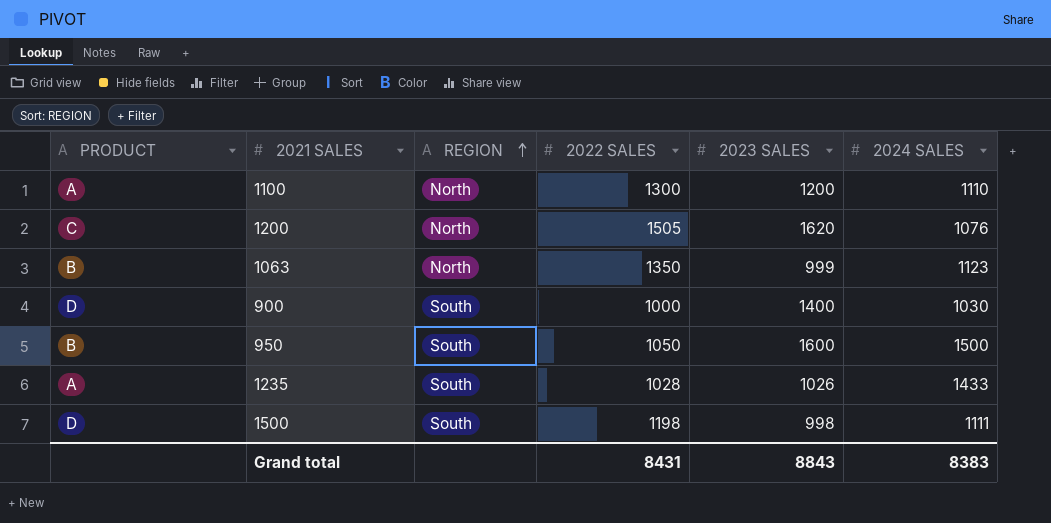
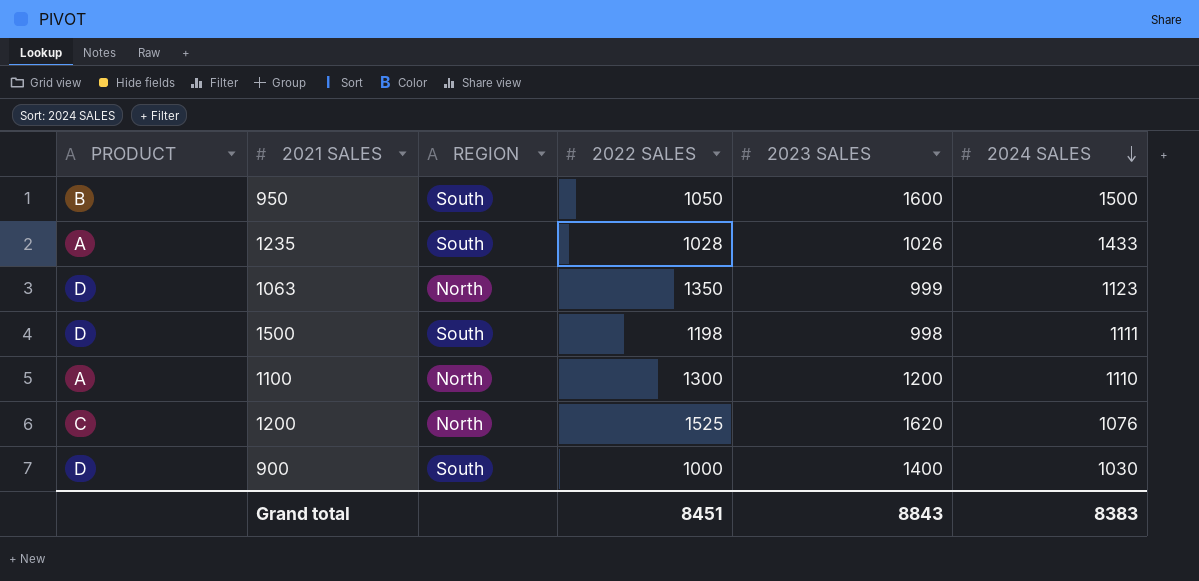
row order: REGION ascending -> 2024 SALES descending
1063 | PRODUCT: B -> D
1200 | 2022 SALES: 1505 -> 1525
Grand total | 2022 SALES: 8431 -> 8451

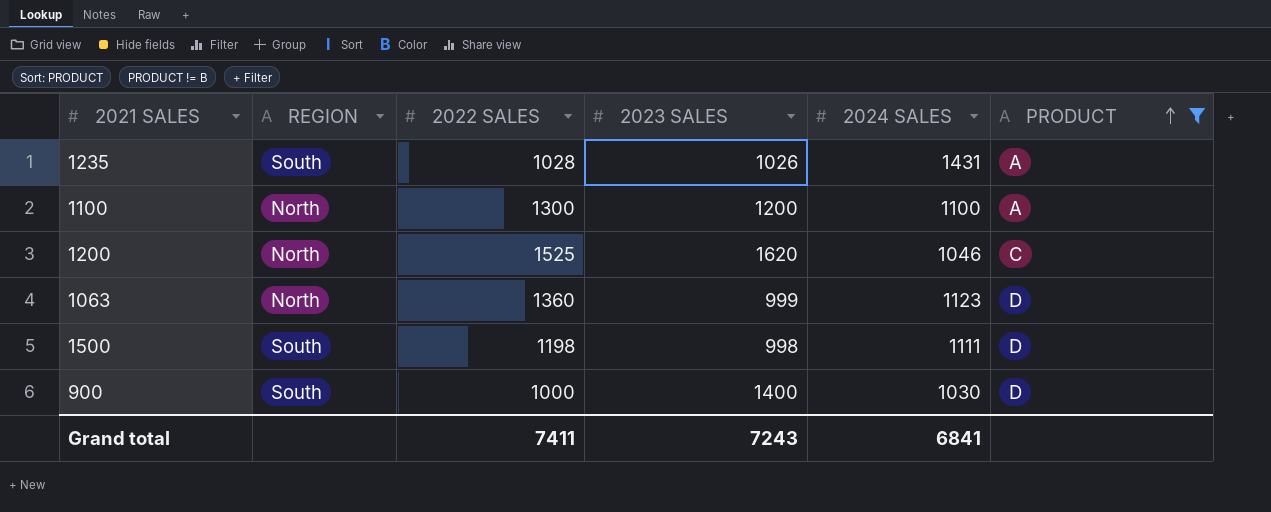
filter: none -> PRODUCT != B
row order: 2024 SALES descending -> PRODUCT ascending
column PRODUCT | position: 1 -> 6
1235 | 2024 SALES: 1433 -> 1431
1100 | 2024 SALES: 1110 -> 1100
1200 | 2024 SALES: 1076 -> 1046
1063 | 2022 SALES: 1350 -> 1360
Grand total | 2022 SALES: 8451 -> 7411
Grand total | 2023 SALES: 8843 -> 7243
Grand total | 2024 SALES: 8383 -> 6841

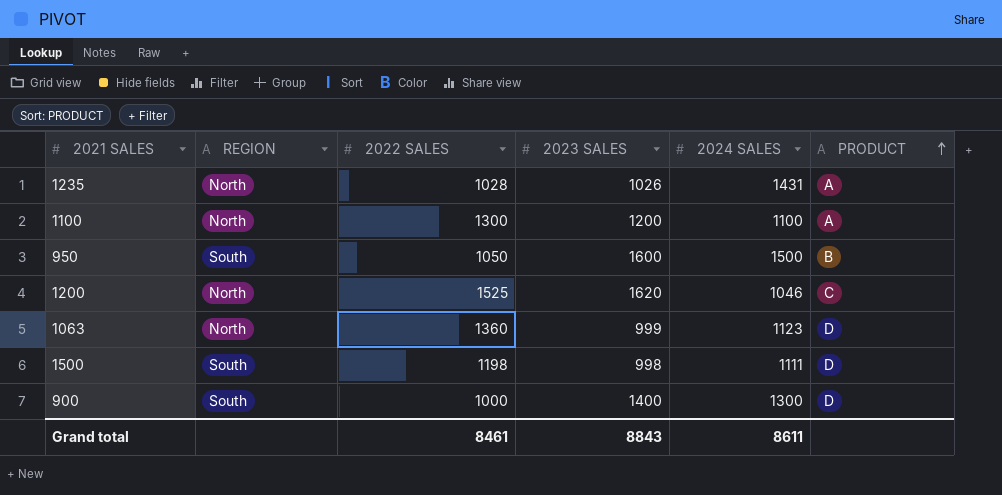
filter: PRODUCT != B -> none
1235 | REGION: South -> North
900 | 2024 SALES: 1030 -> 1300
Grand total | 2022 SALES: 7411 -> 8461
Grand total | 2023 SALES: 7243 -> 8843
Grand total | 2024 SALES: 6841 -> 8611

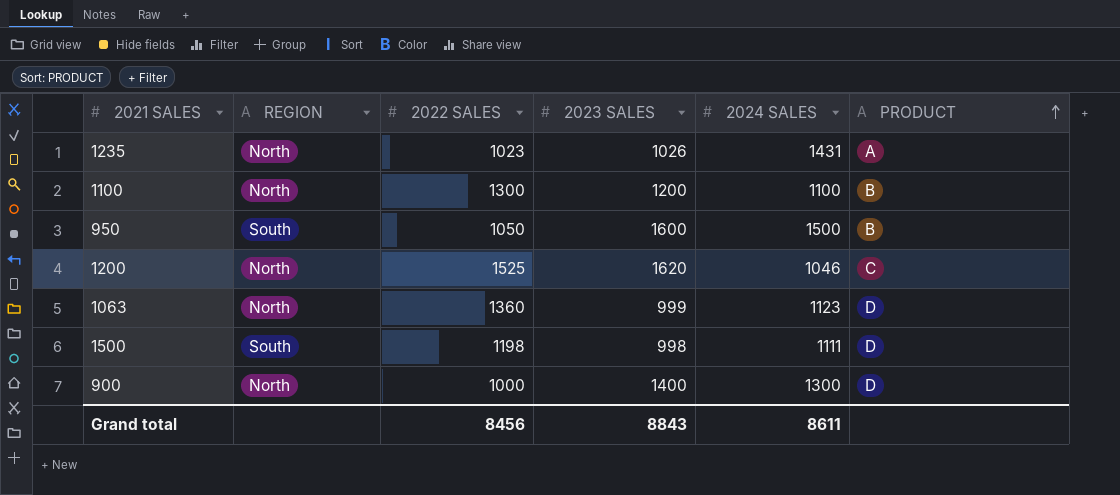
1235 | 2022 SALES: 1028 -> 1023
1100 | PRODUCT: A -> B
900 | REGION: South -> North
Grand total | 2022 SALES: 8461 -> 8456

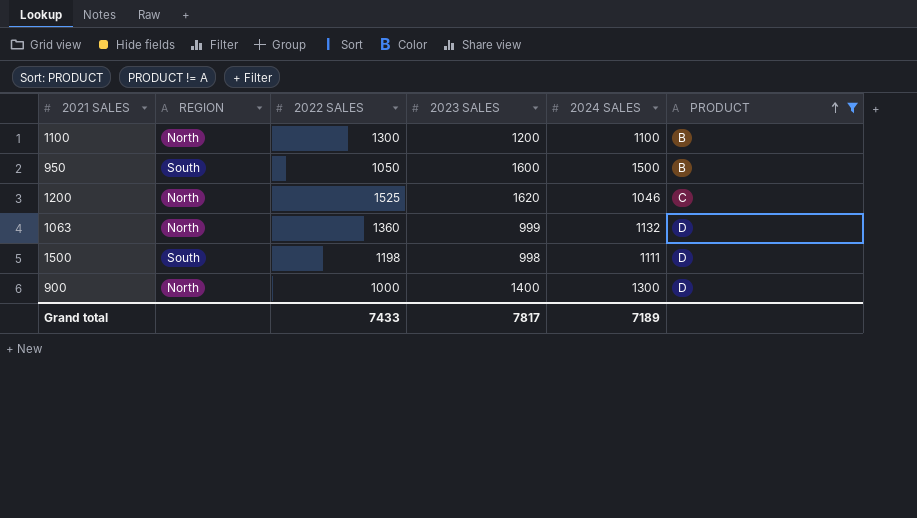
filter: none -> PRODUCT != A
1063 | 2024 SALES: 1123 -> 1132
Grand total | 2022 SALES: 8456 -> 7433
Grand total | 2023 SALES: 8843 -> 7817
Grand total | 2024 SALES: 8611 -> 7189

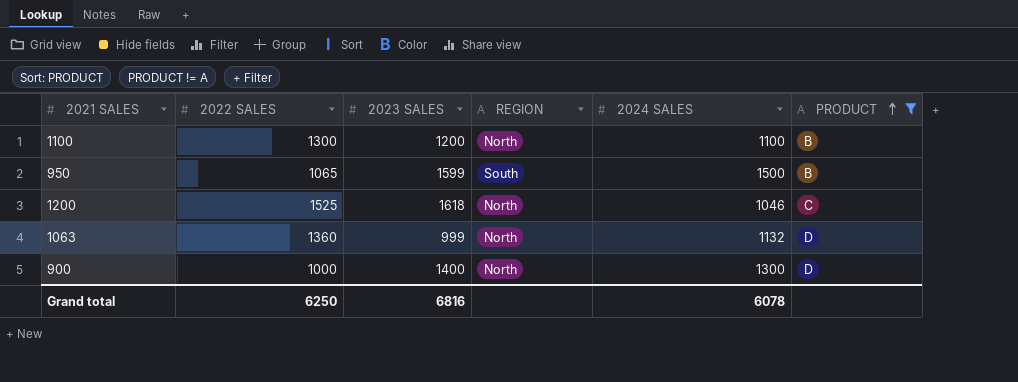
column REGION | position: 2 -> 4
row 1500: South | 1198 | 998 | 1111 | D -> none
950 | 2022 SALES: 1050 -> 1065
950 | 2023 SALES: 1600 -> 1599
1200 | 2023 SALES: 1620 -> 1618
Grand total | 2022 SALES: 7433 -> 6250
Grand total | 2023 SALES: 7817 -> 6816
Grand total | 2024 SALES: 7189 -> 6078

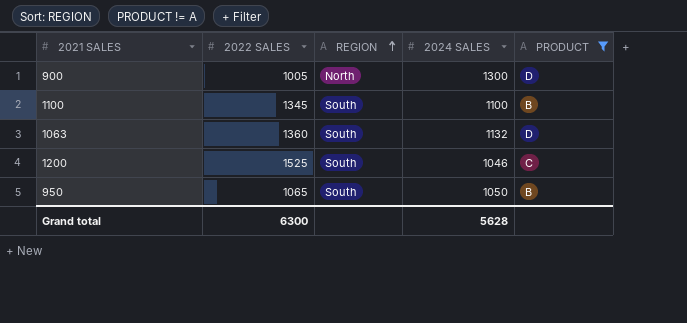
row order: PRODUCT ascending -> REGION ascending
column 2023 SALES | position: 3 -> none
900 | 2022 SALES: 1000 -> 1005
1100 | 2022 SALES: 1300 -> 1345
1100 | REGION: North -> South
1063 | REGION: North -> South
1200 | REGION: North -> South
950 | 2024 SALES: 1500 -> 1050
Grand total | 2022 SALES: 6250 -> 6300
Grand total | 2024 SALES: 6078 -> 5628

